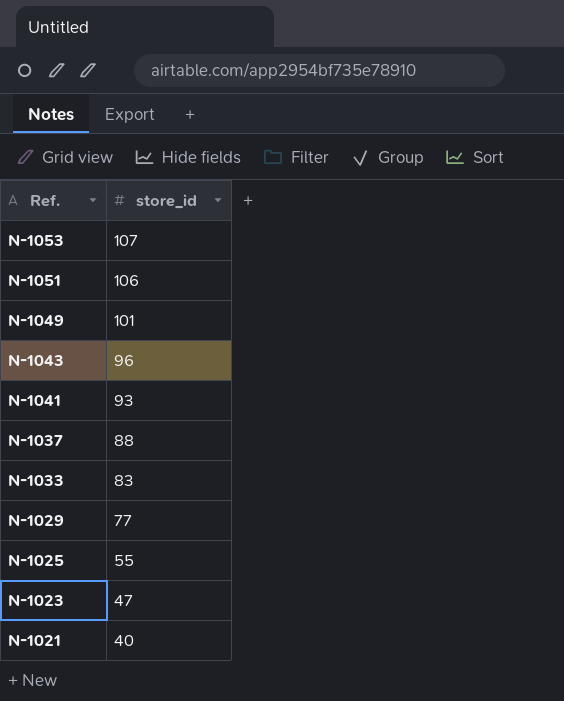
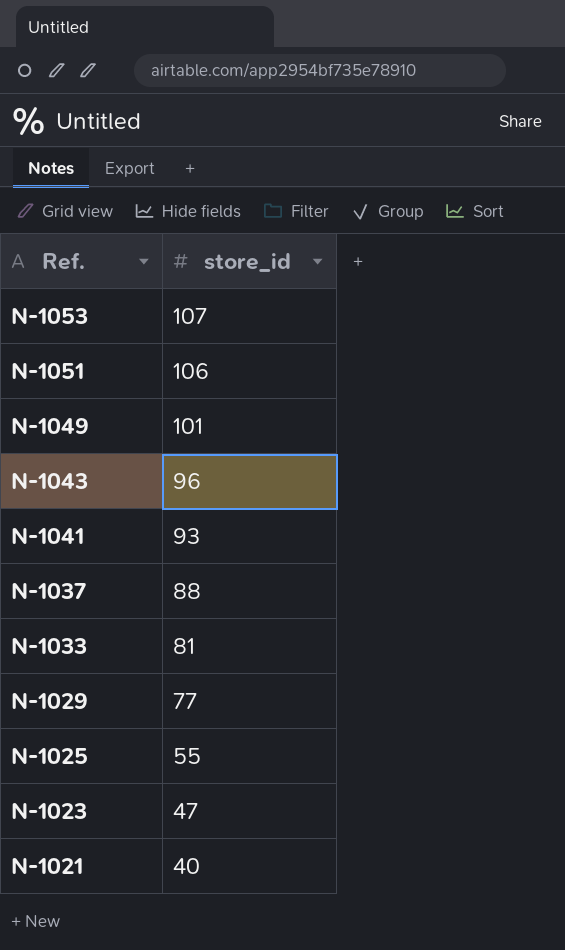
N-1033 | store_id: 83 -> 81

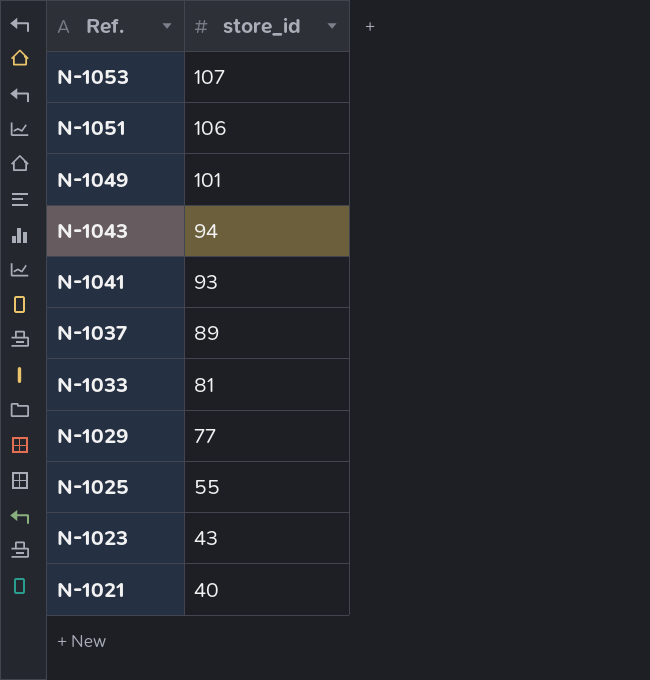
N-1043 | store_id: 96 -> 94
N-1037 | store_id: 88 -> 89
N-1023 | store_id: 47 -> 43

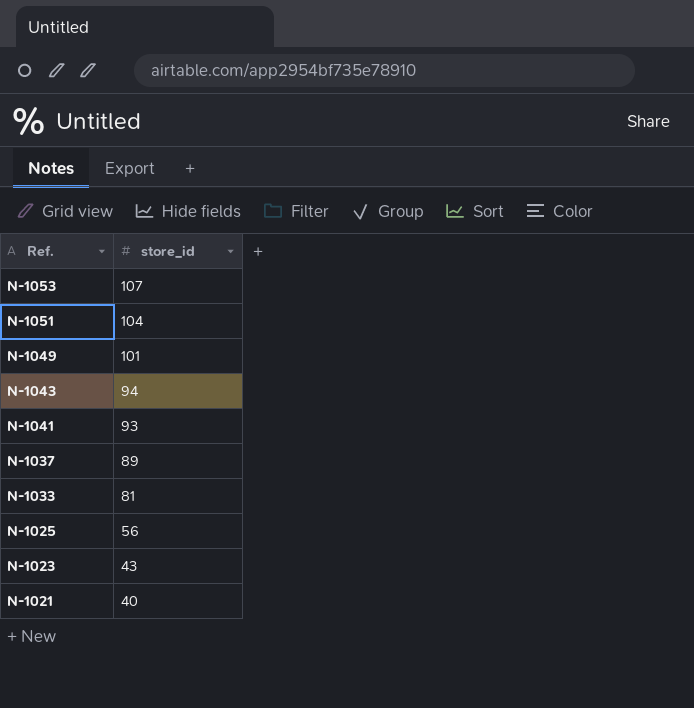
row N-1029: 77 -> none
N-1051 | store_id: 106 -> 104
N-1025 | store_id: 55 -> 56

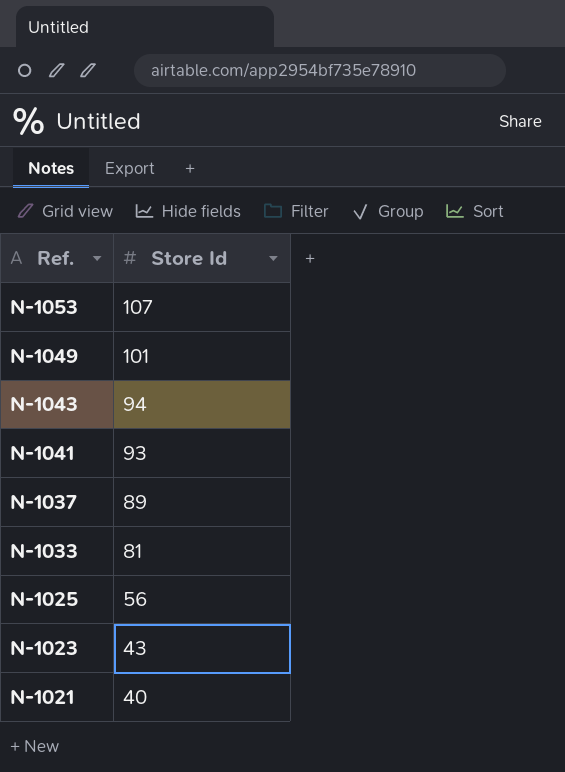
column name: store_id -> Store Id
row N-1051: 104 -> none

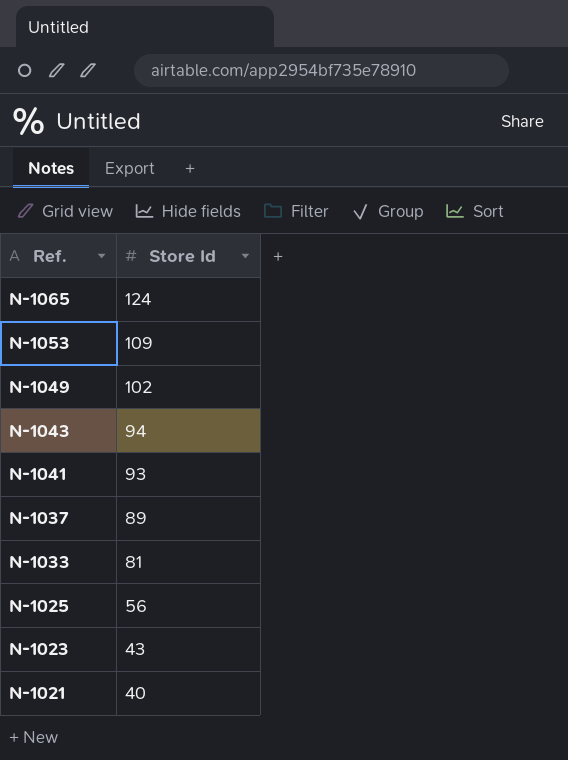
row N-1065: none -> 124
N-1053 | Store Id: 107 -> 109
N-1049 | Store Id: 101 -> 102

